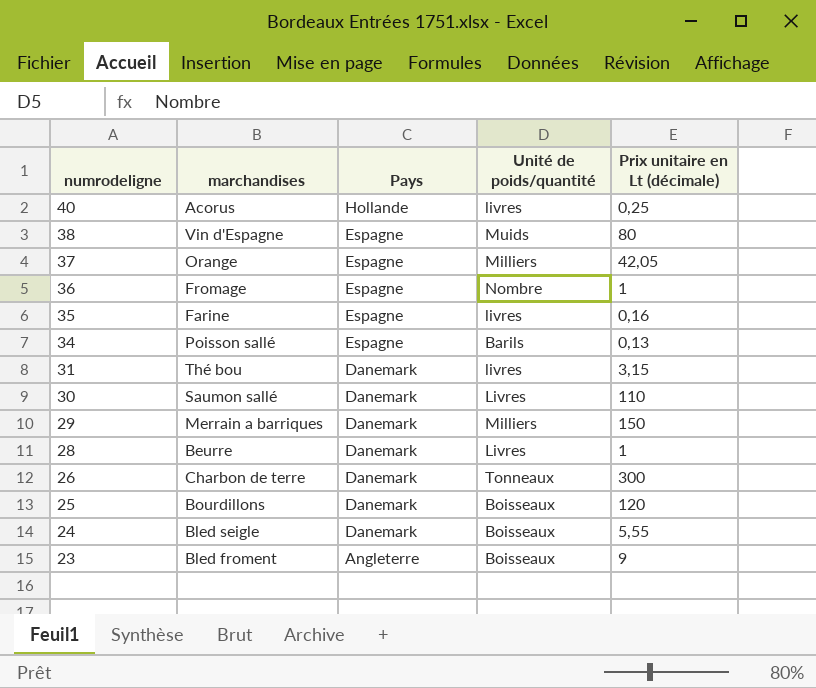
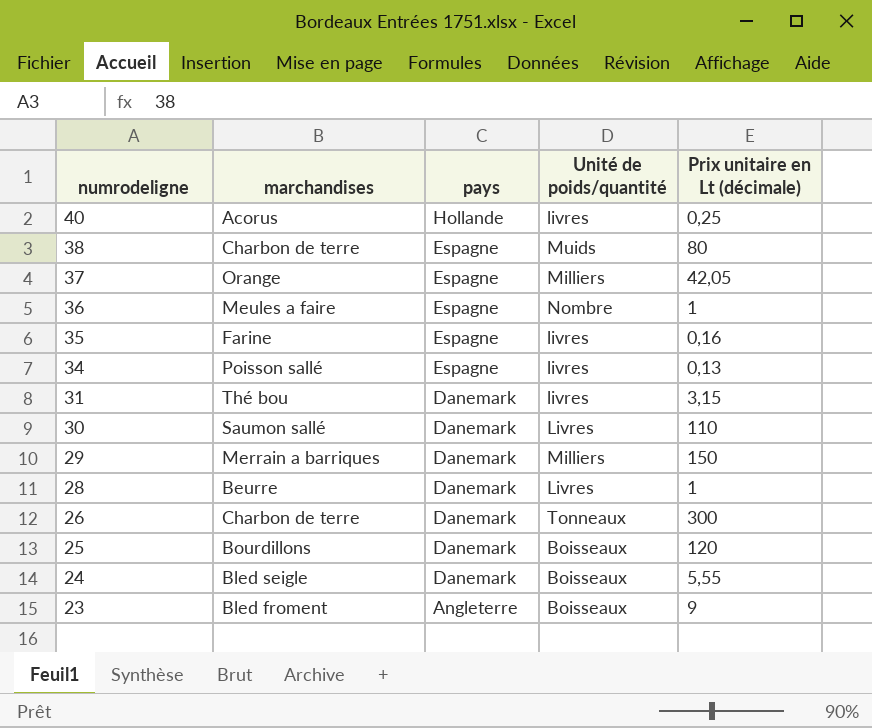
column name: Pays -> pays
38 | marchandises: Vin d'Espagne -> Charbon de terre
36 | marchandises: Fromage -> Meules a faire
34 | Unité de poids/quantité: Barils -> livres

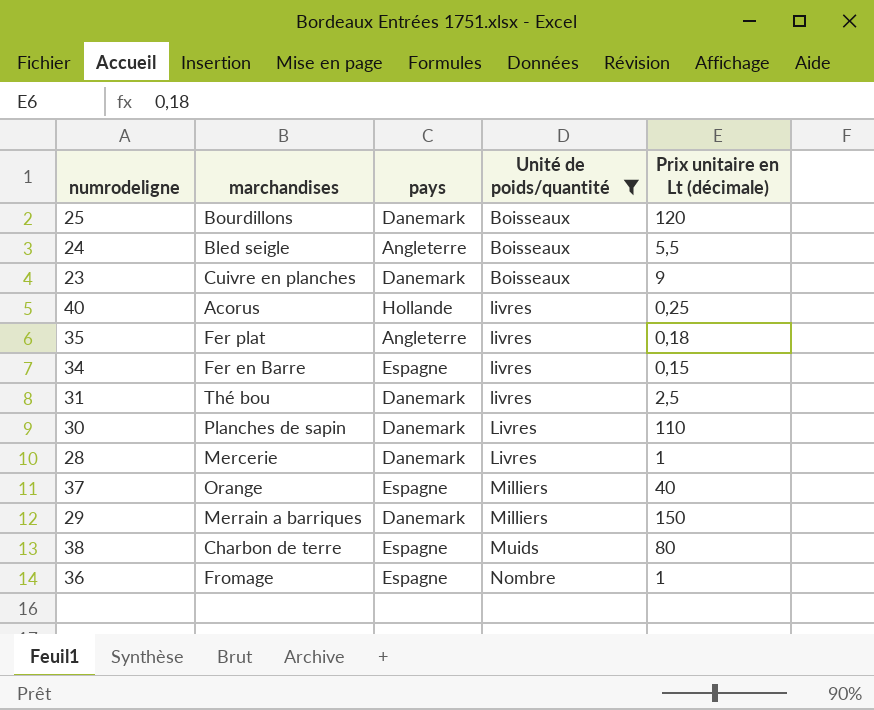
filter: none -> Unité de poids/quantité != Tonneaux
row order: numrodeligne descending -> Unité de poids/quantité ascending
24 | pays: Danemark -> Angleterre
24 | Prix unitaire en Lt (décimale): 5,55 -> 5,5
23 | marchandises: Bled froment -> Cuivre en planches
23 | pays: Angleterre -> Danemark
35 | marchandises: Farine -> Fer plat
35 | pays: Espagne -> Angleterre
35 | Prix unitaire en Lt (décimale): 0,16 -> 0,18
34 | marchandises: Poisson sallé -> Fer en Barre
34 | Prix unitaire en Lt (décimale): 0,13 -> 0,15
31 | Prix unitaire en Lt (décimale): 3,15 -> 2,5
30 | marchandises: Saumon sallé -> Planches de sapin
28 | marchandises: Beurre -> Mercerie
37 | Prix unitaire en Lt (décimale): 42,05 -> 40
36 | marchandises: Meules a faire -> Fromage

